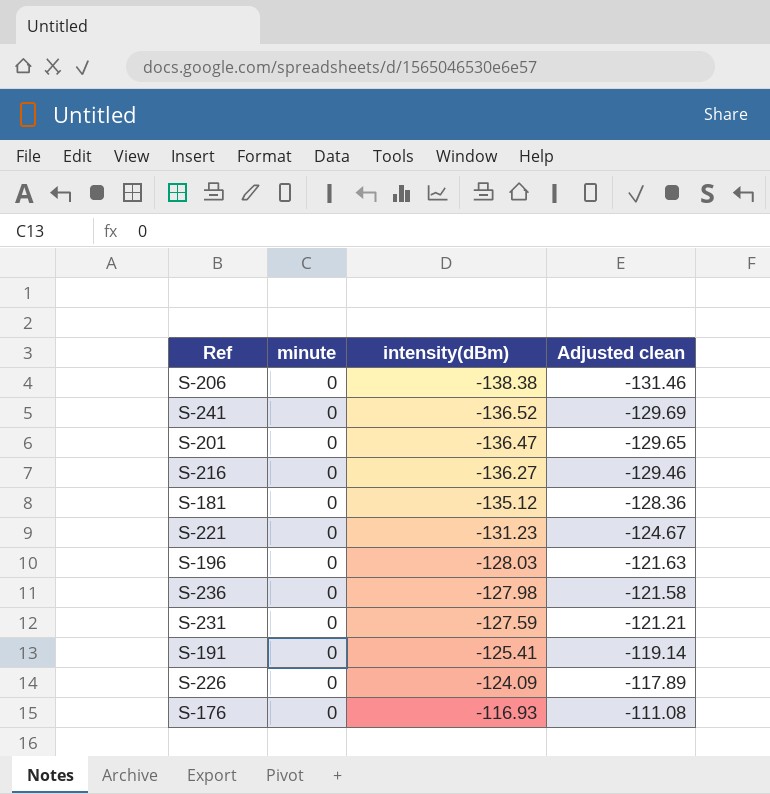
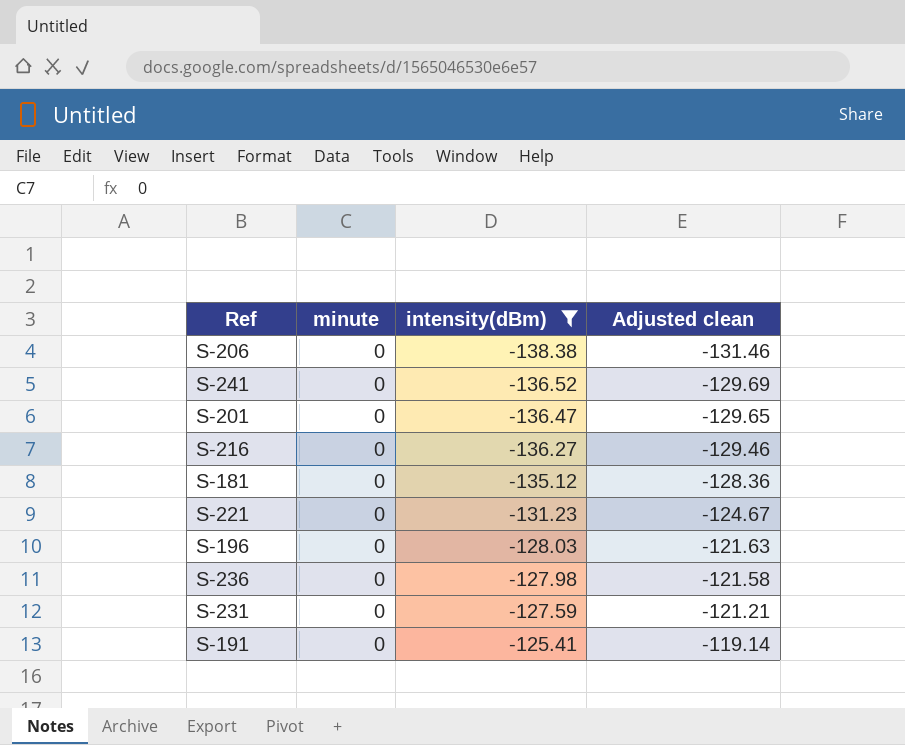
filter: none -> intensity(dBm) <= -125.41

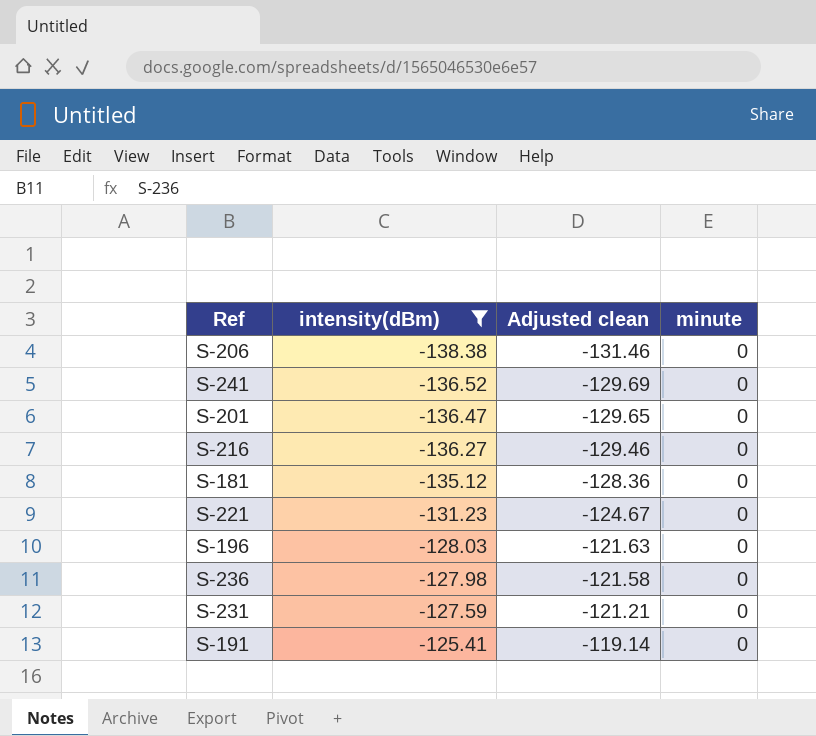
column minute | position: 2 -> 4

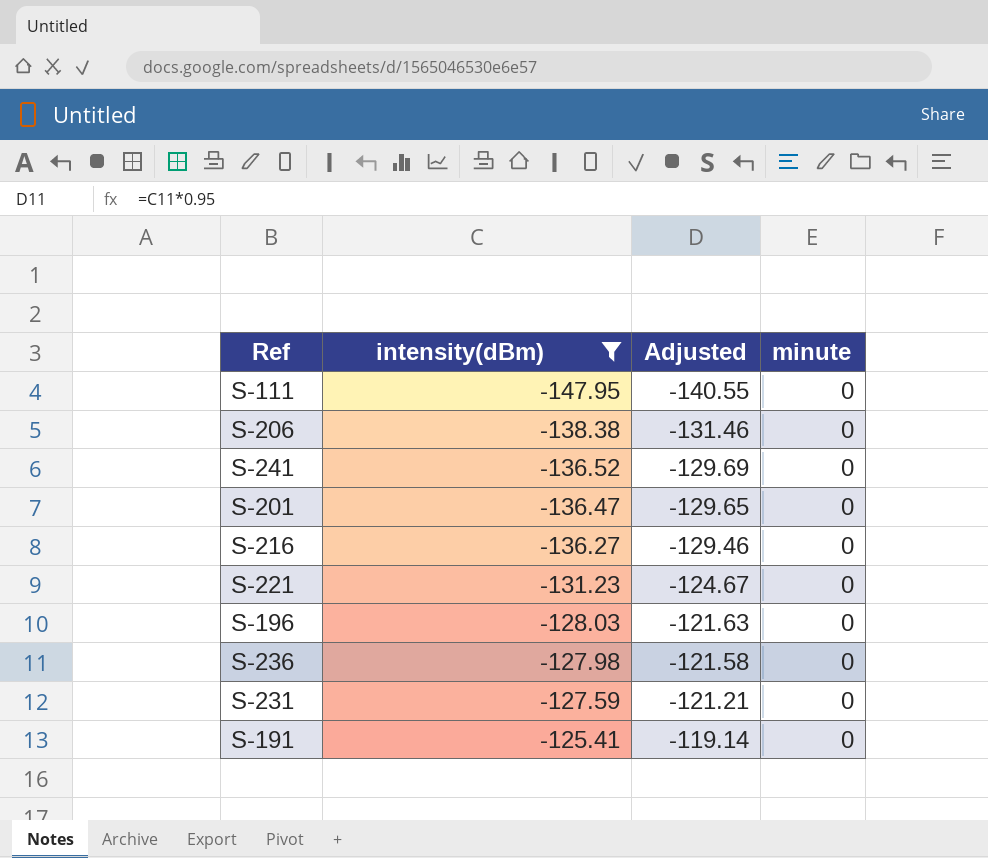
column name: Adjusted clean -> Adjusted
row S-181: -135.12 | -128.36 | 0 -> none
row S-111: none -> -147.95 | -140.55 | 0

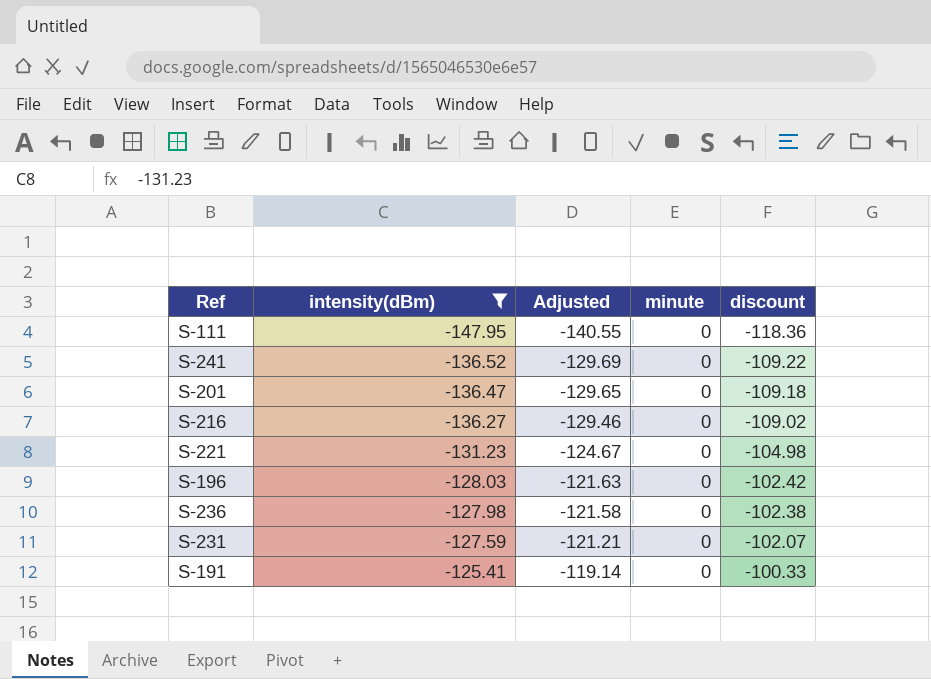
column discount | formula: none -> [intensity(dBm)] * 0.8
row S-206: -138.38 | -131.46 | 0 -> none

